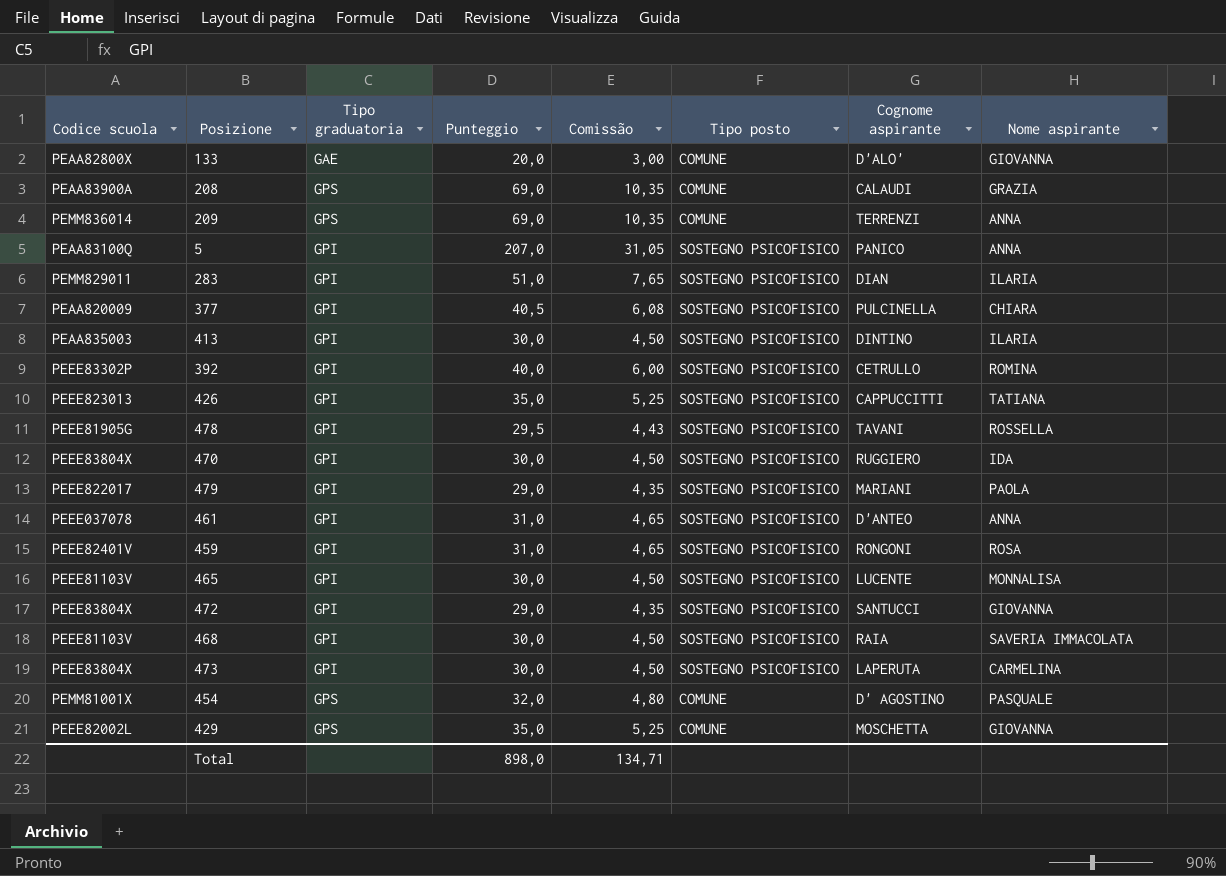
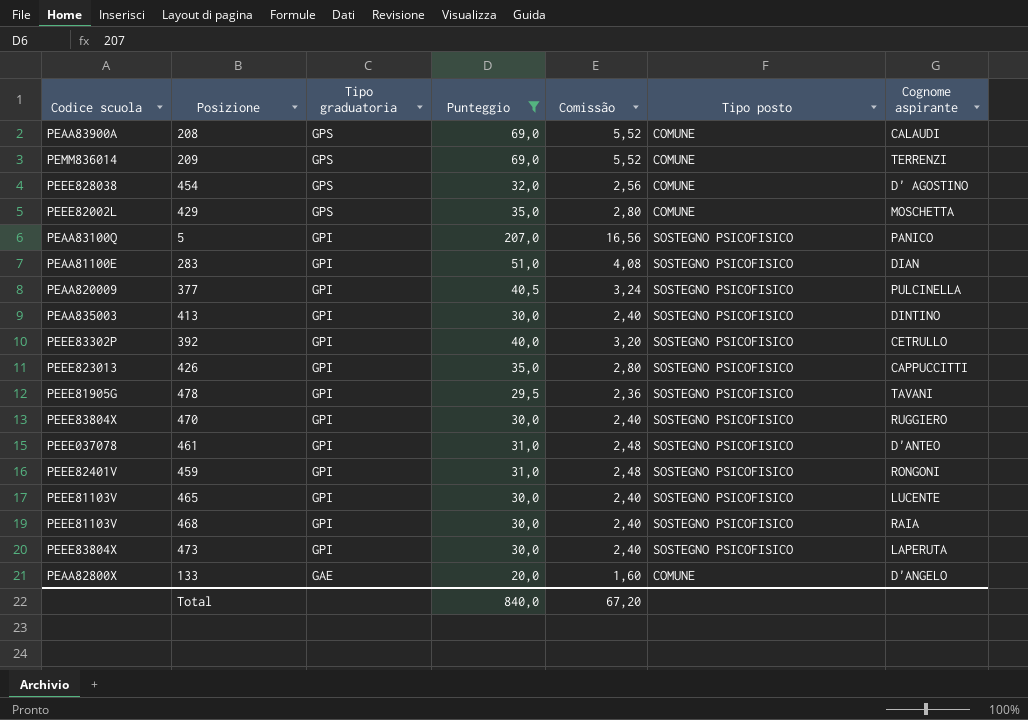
filter: none -> Punteggio != 29,0
row order: none -> Tipo graduatoria descending
column Nome aspirante | position: 8 -> none
column Comissão | formula: [Punteggio] * 0,15 -> [Punteggio] * 0,08
454 | Codice scuola: PEMM81001X -> PEEE828038
283 | Codice scuola: PEMM829011 -> PEAA81100E
133 | Cognome aspirante: D'ALO' -> D'ANGELO
Total | Punteggio: 898,0 -> 840,0
Total | Comissão: 134,71 -> 67,20

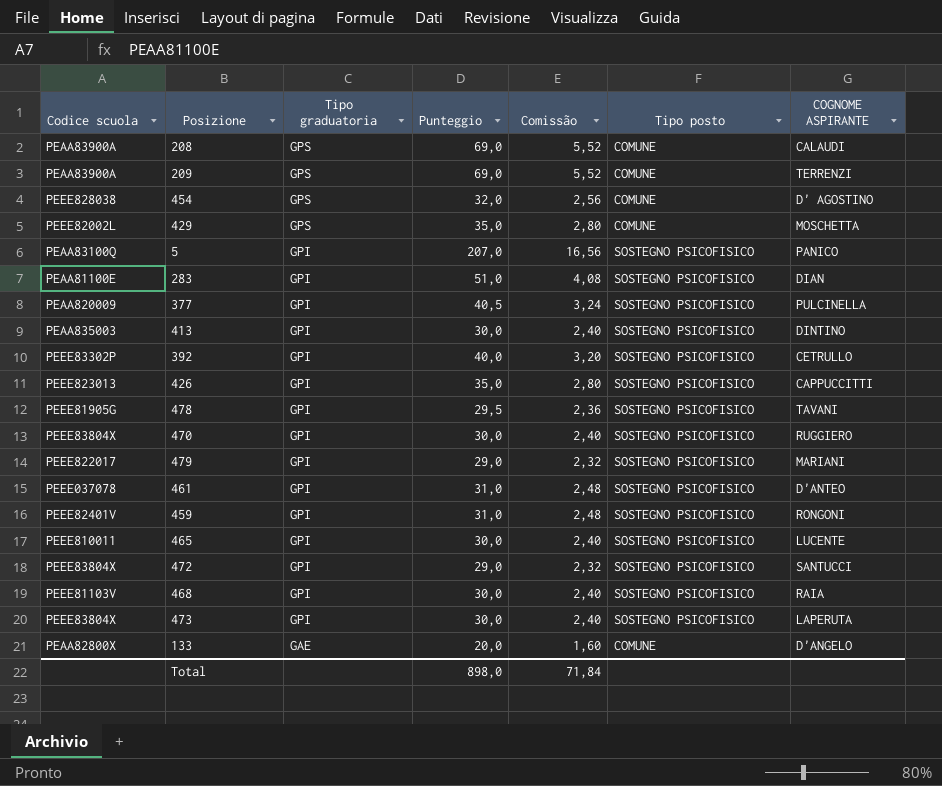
filter: Punteggio != 29,0 -> none
column name: Cognome aspirante -> COGNOME ASPIRANTE
209 | Codice scuola: PEMM836014 -> PEAA83900A
465 | Codice scuola: PEEE81103V -> PEEE810011
Total | Punteggio: 840,0 -> 898,0
Total | Comissão: 67,20 -> 71,84

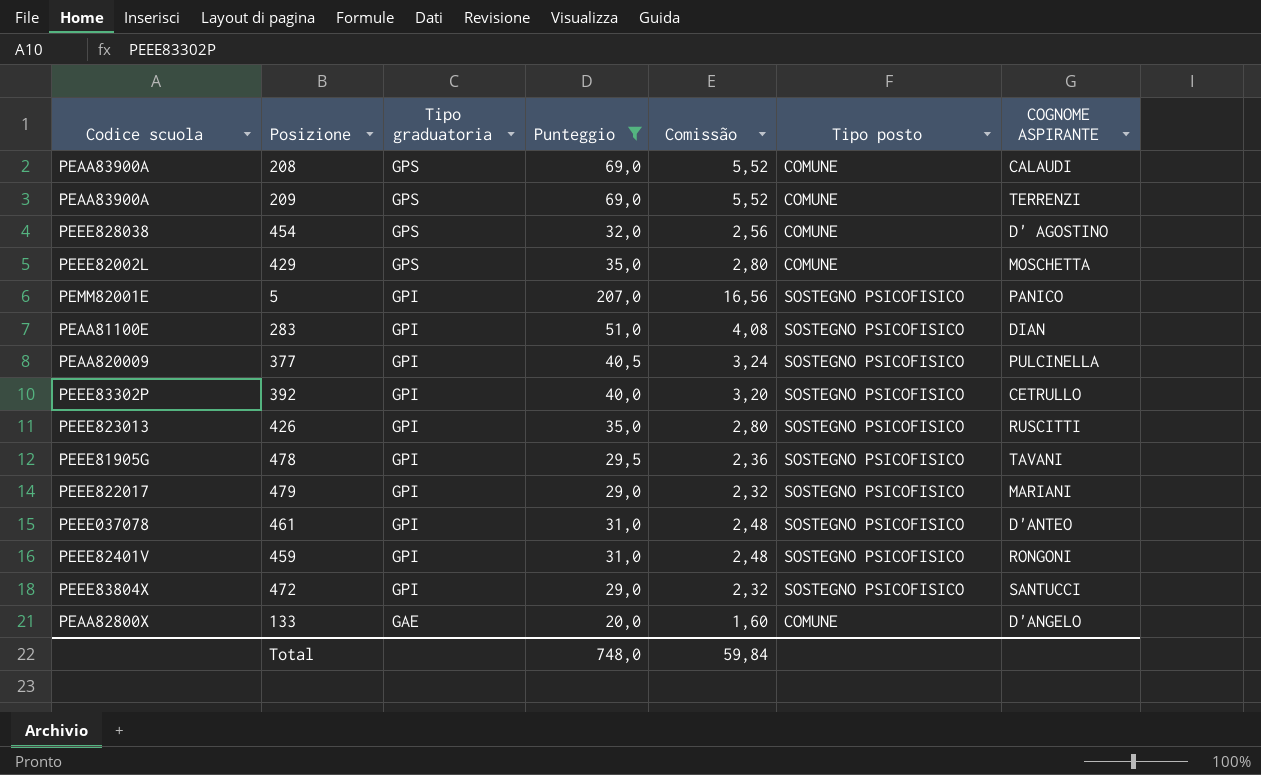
filter: none -> Punteggio != 30,0
5 | Codice scuola: PEAA83100Q -> PEMM82001E
426 | COGNOME ASPIRANTE: CAPPUCCITTI -> RUSCITTI
Total | Punteggio: 898,0 -> 748,0
Total | Comissão: 71,84 -> 59,84

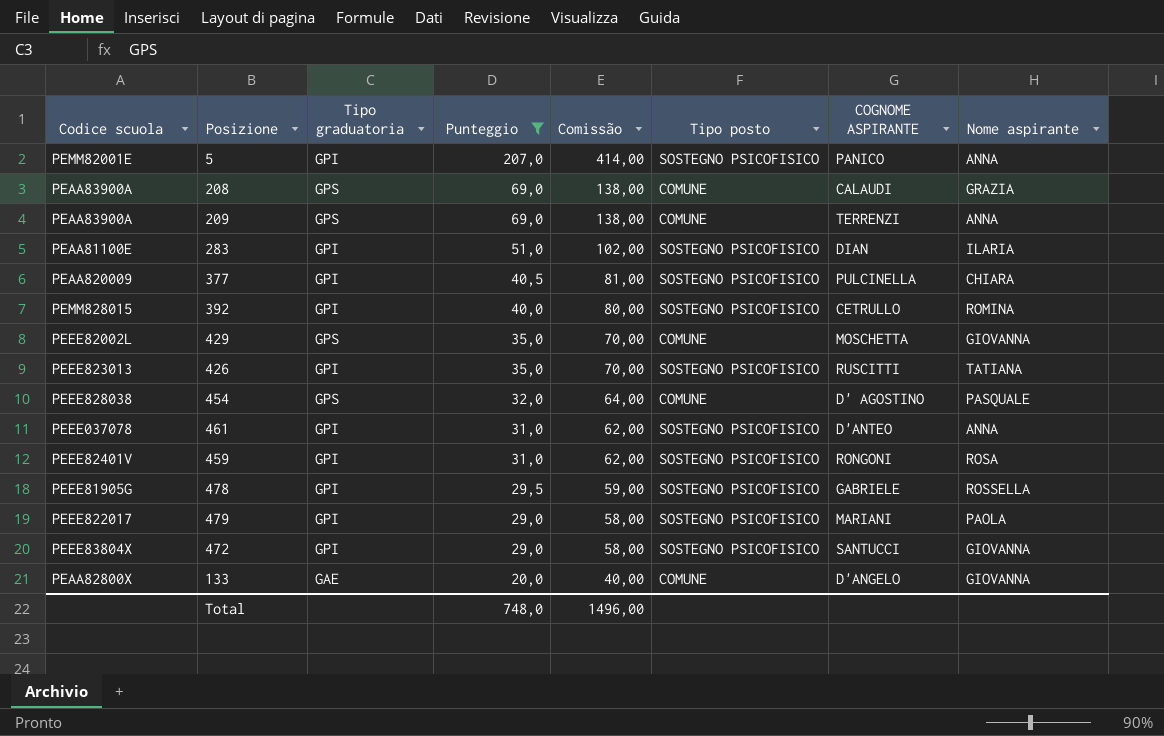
row order: Tipo graduatoria descending -> Punteggio descending
column Comissão | formula: [Punteggio] * 0,08 -> [Punteggio] * 2
column Nome aspirante | position: none -> 8
392 | Codice scuola: PEEE83302P -> PEMM828015
478 | COGNOME ASPIRANTE: TAVANI -> GABRIELE
Total | Comissão: 59,84 -> 1496,00

